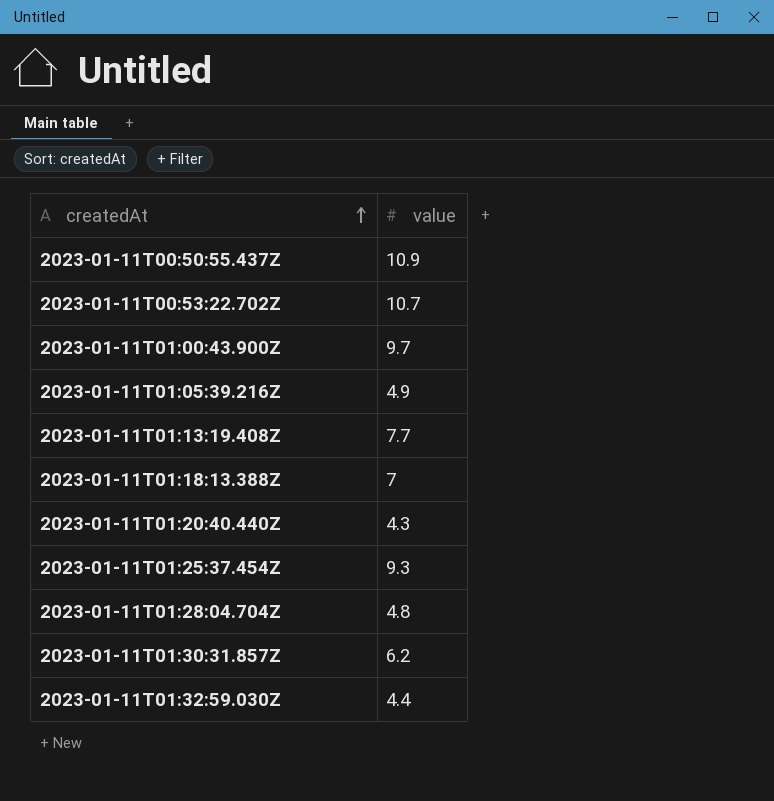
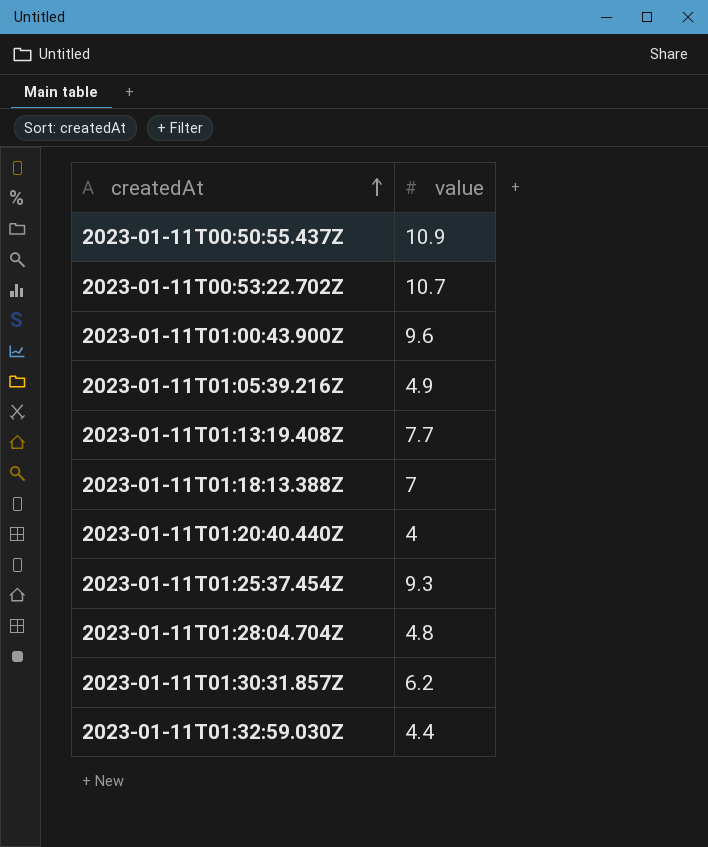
2023-01-11T01:00:43.900Z | value: 9.7 -> 9.6
2023-01-11T01:20:40.440Z | value: 4.3 -> 4

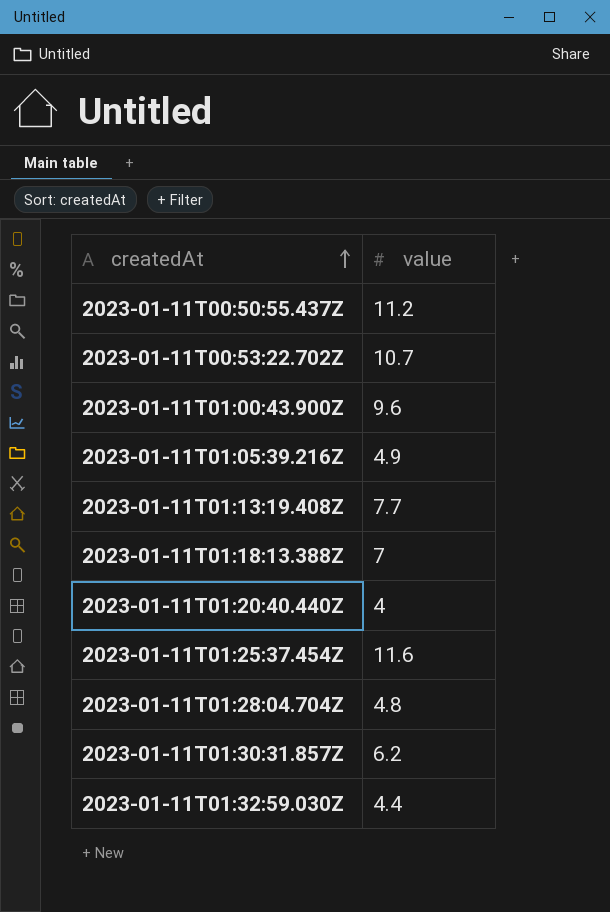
2023-01-11T00:50:55.437Z | value: 10.9 -> 11.2
2023-01-11T01:25:37.454Z | value: 9.3 -> 11.6

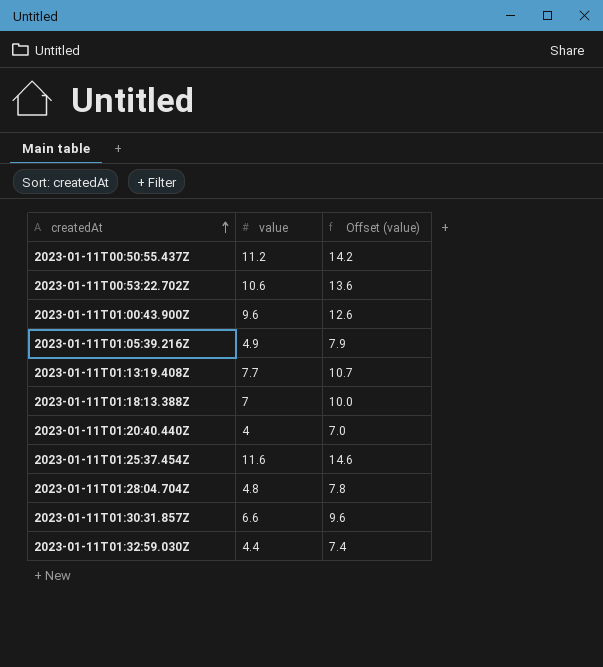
column Offset (value) | formula: none -> [value] + 3
2023-01-11T00:53:22.702Z | value: 10.7 -> 10.6
2023-01-11T01:30:31.857Z | value: 6.2 -> 6.6

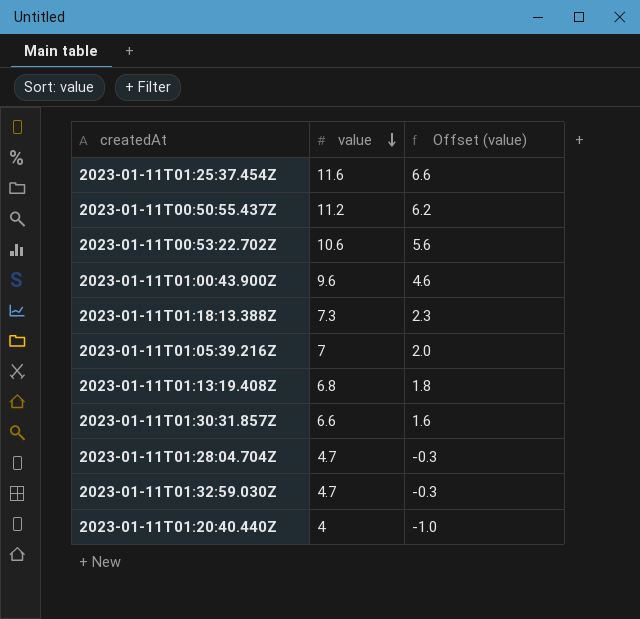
row order: createdAt ascending -> value descending
column Offset (value) | formula: [value] + 3 -> [value] - 5
2023-01-11T01:18:13.388Z | value: 7 -> 7.3
2023-01-11T01:05:39.216Z | value: 4.9 -> 7
2023-01-11T01:13:19.408Z | value: 7.7 -> 6.8
2023-01-11T01:28:04.704Z | value: 4.8 -> 4.7
2023-01-11T01:32:59.030Z | value: 4.4 -> 4.7

